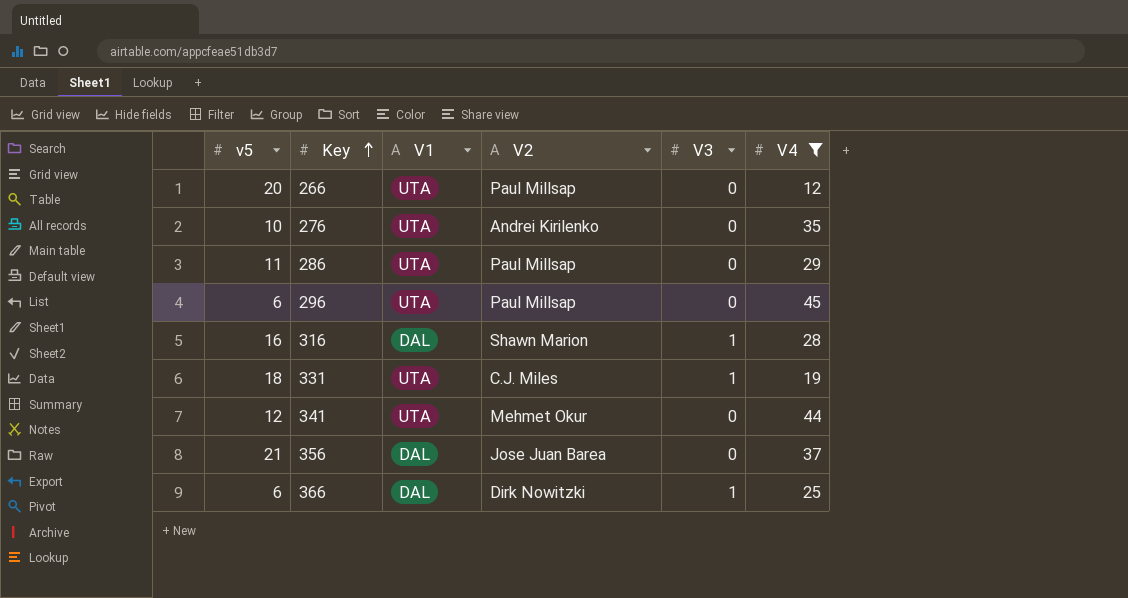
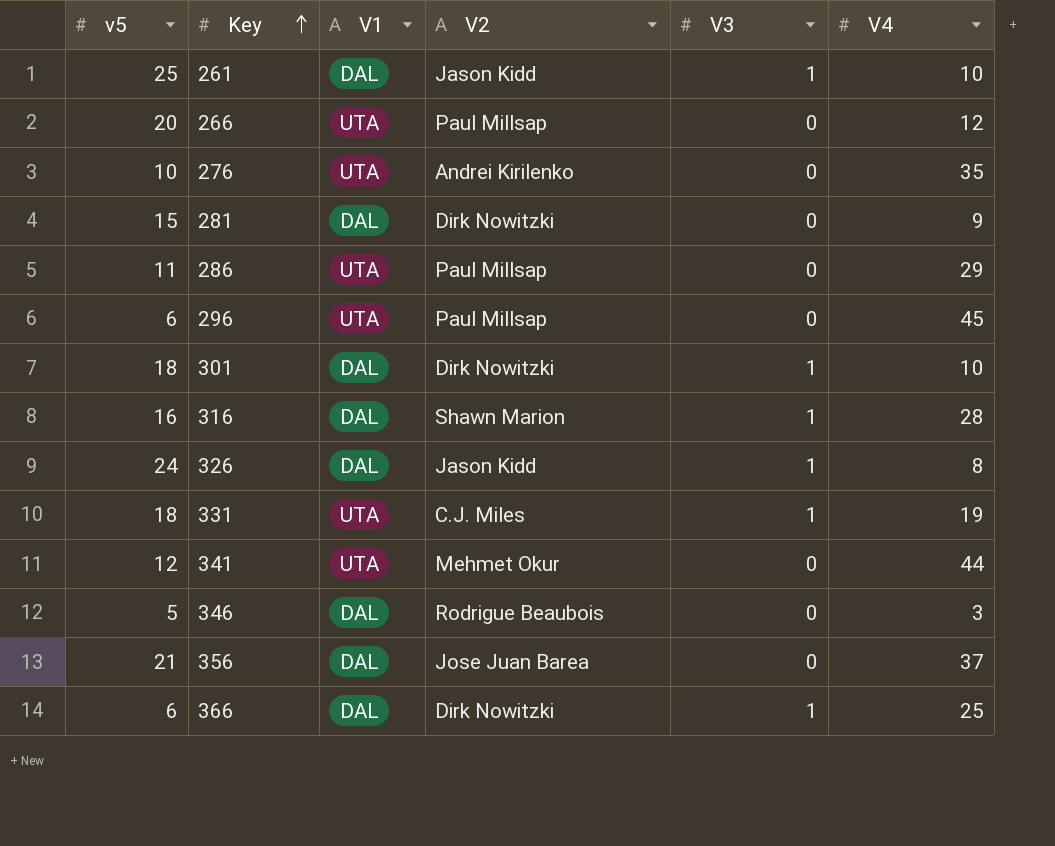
filter: V4 >= 12 -> none

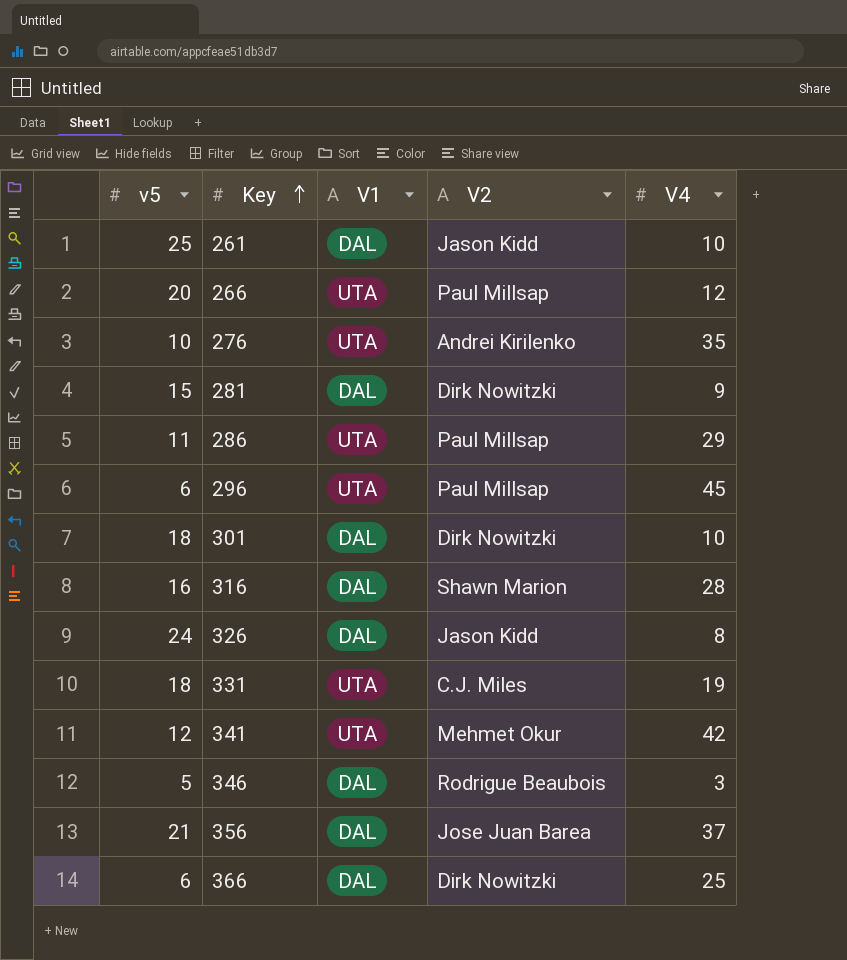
column V3 | position: 5 -> none
341 | V4: 44 -> 42

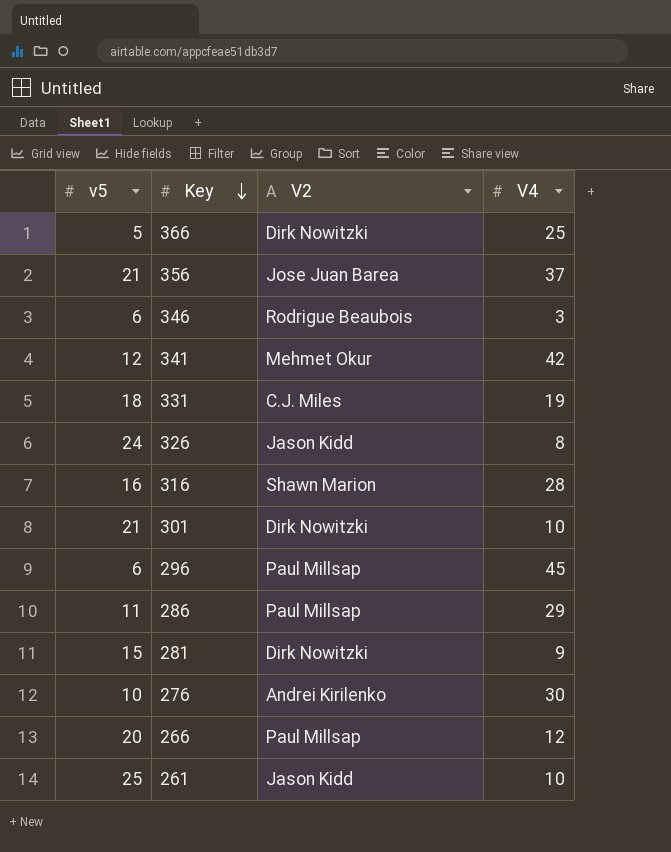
row order: Key ascending -> Key descending
column V1 | position: 3 -> none
366 | v5: 6 -> 5
346 | v5: 5 -> 6
301 | v5: 18 -> 21
276 | V4: 35 -> 30

